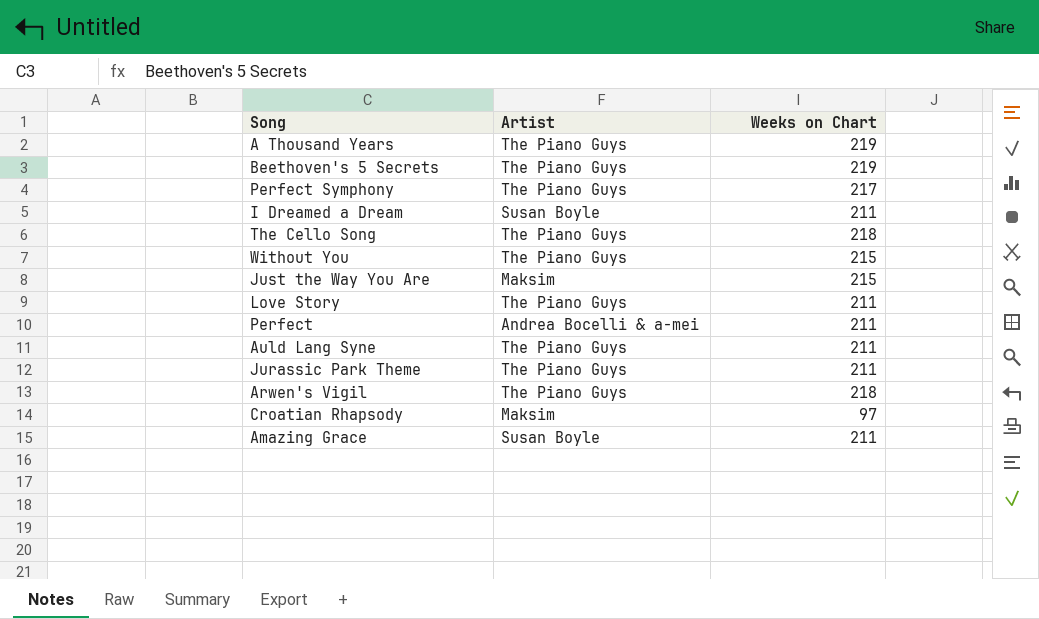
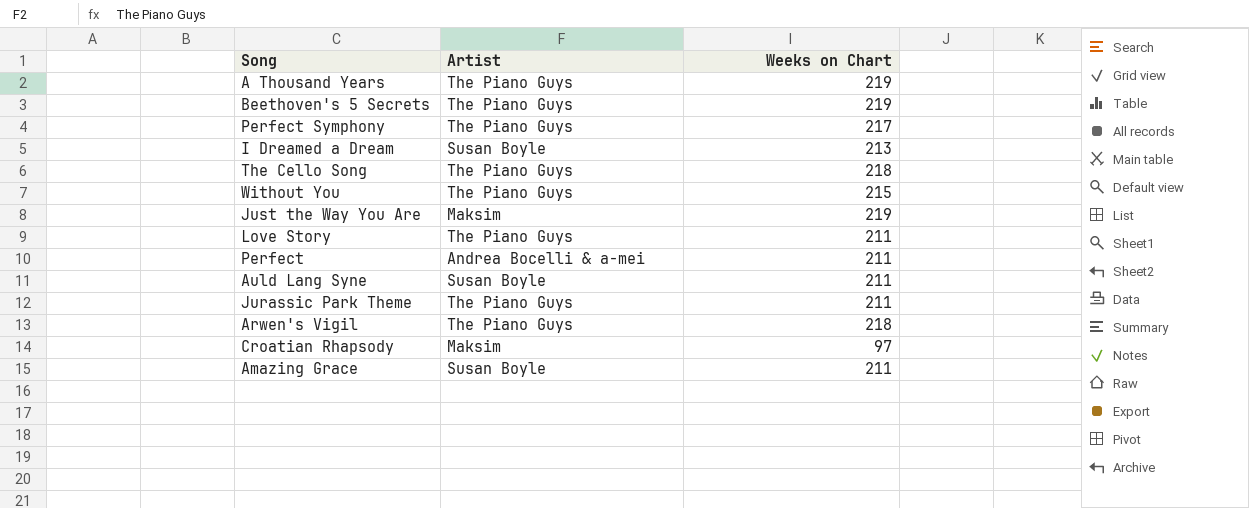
I Dreamed a Dream | Weeks on Chart: 211 -> 213
Just the Way You Are | Weeks on Chart: 215 -> 219
Auld Lang Syne | Artist: The Piano Guys -> Susan Boyle

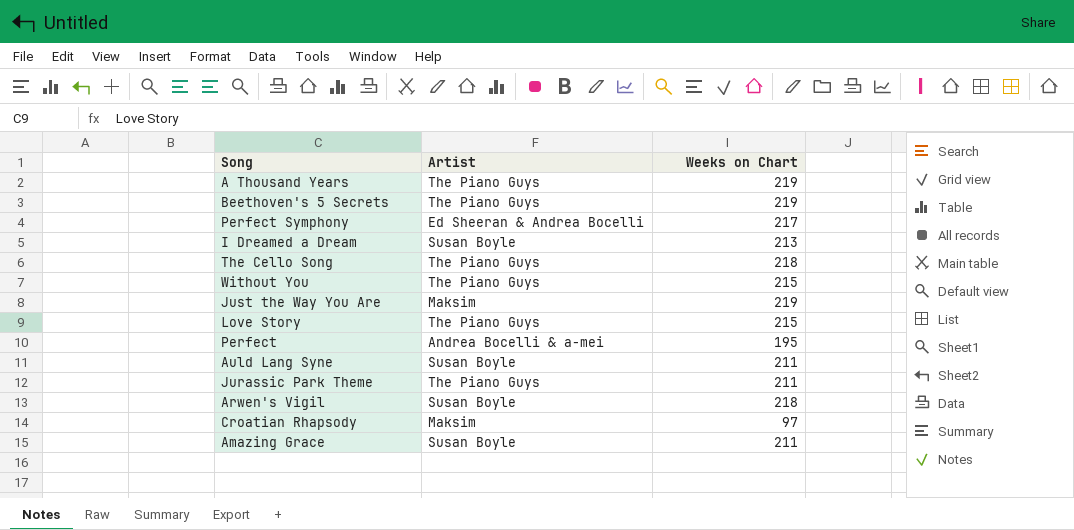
Perfect Symphony | Artist: The Piano Guys -> Ed Sheeran & Andrea Bocelli
Love Story | Weeks on Chart: 211 -> 215
Perfect | Weeks on Chart: 211 -> 195
Arwen's Vigil | Artist: The Piano Guys -> Susan Boyle

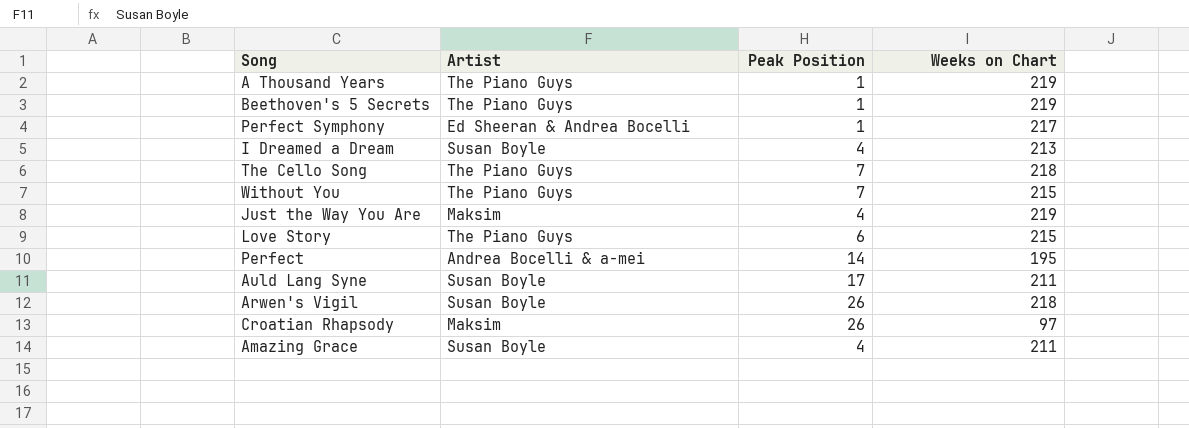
column Peak Position | position: none -> 3
row Jurassic Park Theme: The Piano Guys | 211 -> none

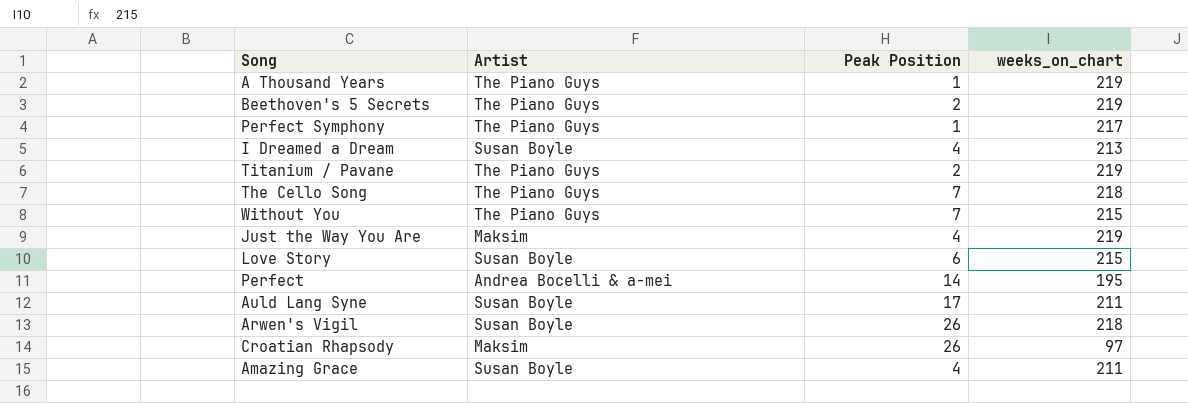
column name: Weeks on Chart -> weeks_on_chart
Beethoven's 5 Secrets | Peak Position: 1 -> 2
Perfect Symphony | Artist: Ed Sheeran & Andrea Bocelli -> The Piano Guys
row Titanium / Pavane: none -> The Piano Guys | 2 | 219
Love Story | Artist: The Piano Guys -> Susan Boyle

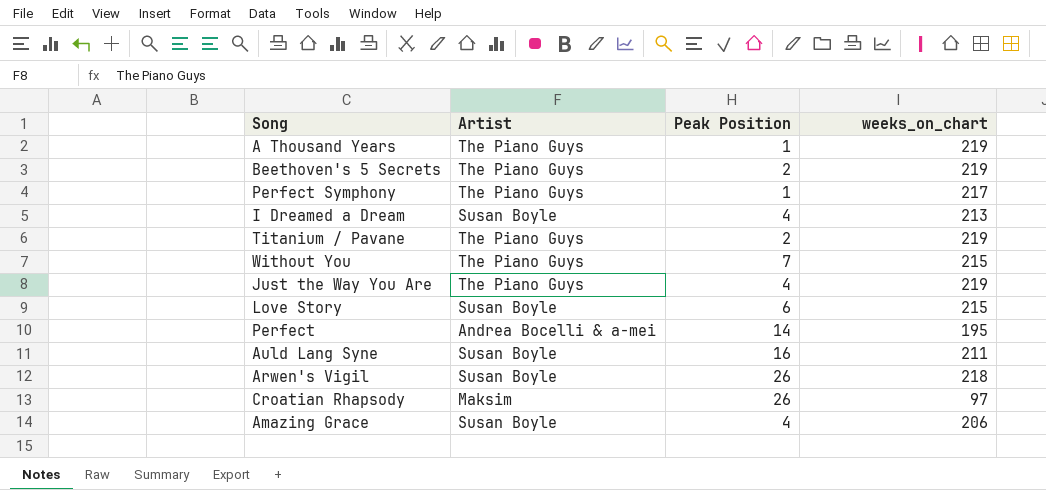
row The Cello Song: The Piano Guys | 7 | 218 -> none
Just the Way You Are | Artist: Maksim -> The Piano Guys
Auld Lang Syne | Peak Position: 17 -> 16
Amazing Grace | weeks_on_chart: 211 -> 206

